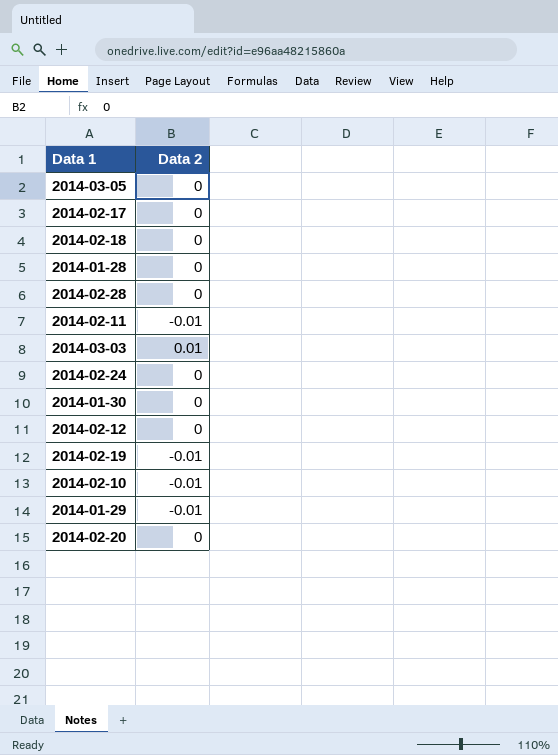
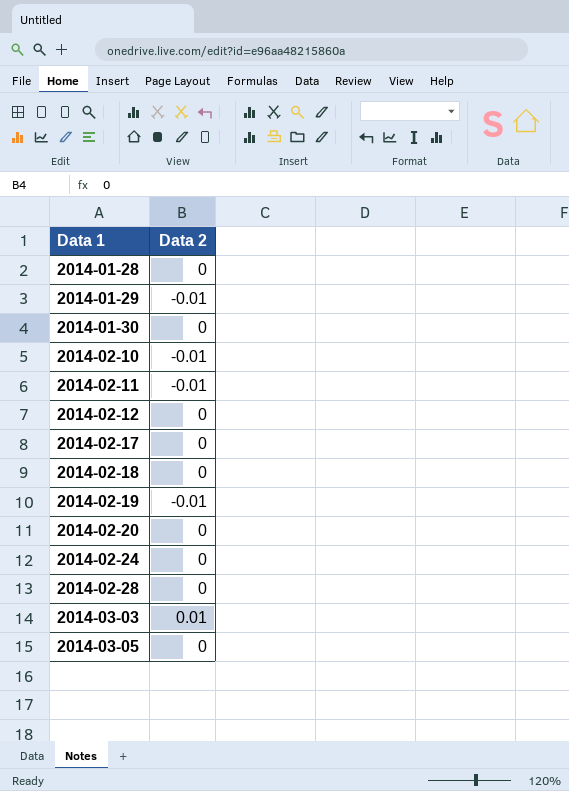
row order: none -> Data 1 ascending

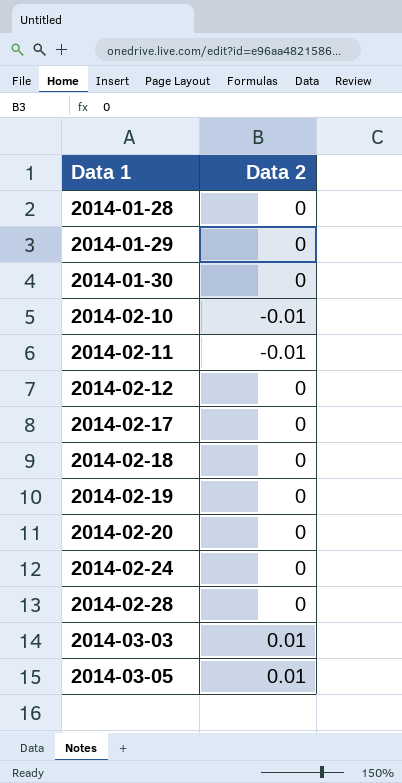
2014-01-29 | Data 2: -0.01 -> 0
2014-02-19 | Data 2: -0.01 -> 0
2014-03-05 | Data 2: 0 -> 0.01

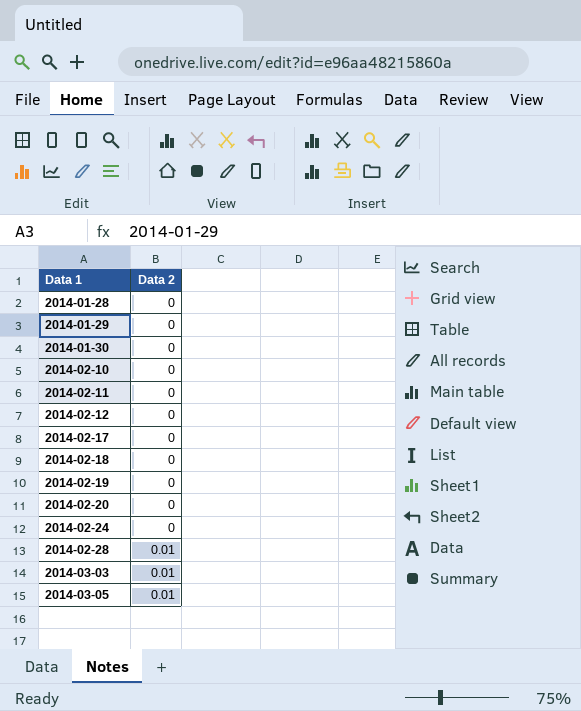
2014-02-10 | Data 2: -0.01 -> 0
2014-02-11 | Data 2: -0.01 -> 0
2014-02-28 | Data 2: 0 -> 0.01

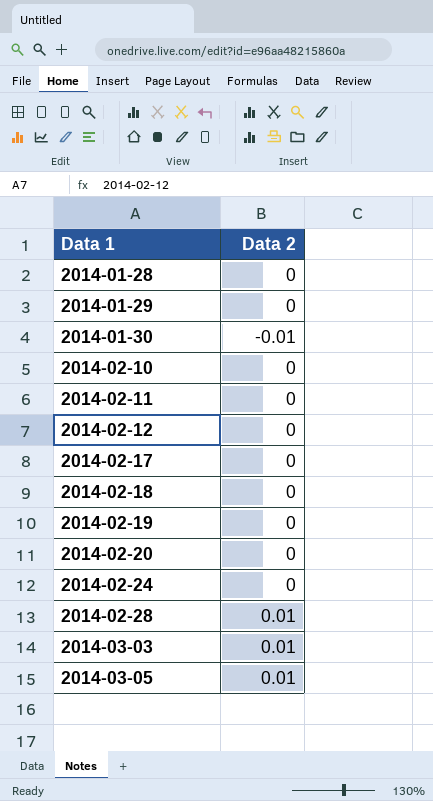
2014-01-30 | Data 2: 0 -> -0.01

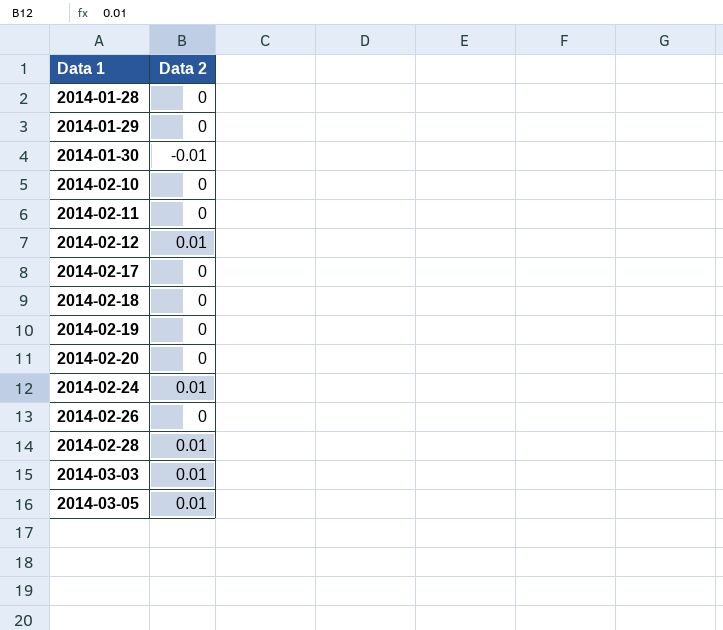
2014-02-12 | Data 2: 0 -> 0.01
2014-02-24 | Data 2: 0 -> 0.01
row 2014-02-26: none -> 0

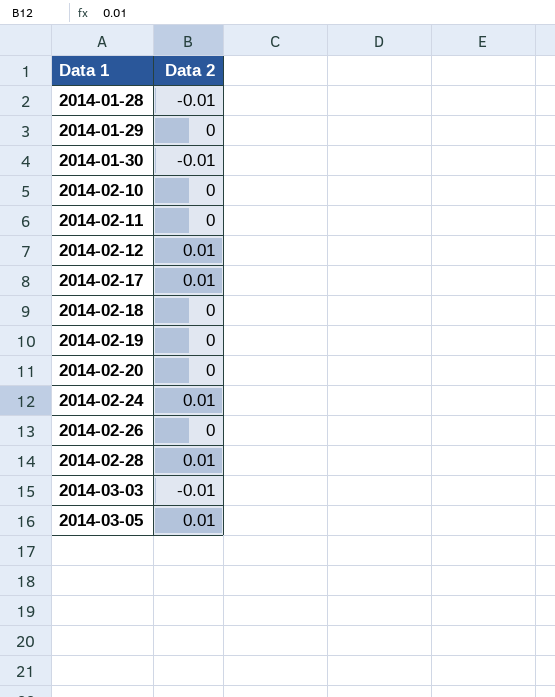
2014-01-28 | Data 2: 0 -> -0.01
2014-02-17 | Data 2: 0 -> 0.01
2014-03-03 | Data 2: 0.01 -> -0.01

